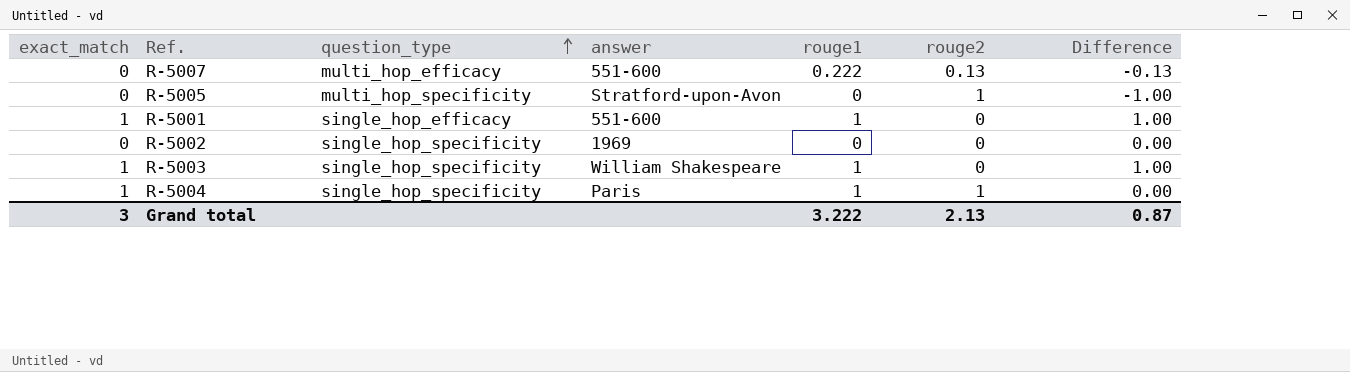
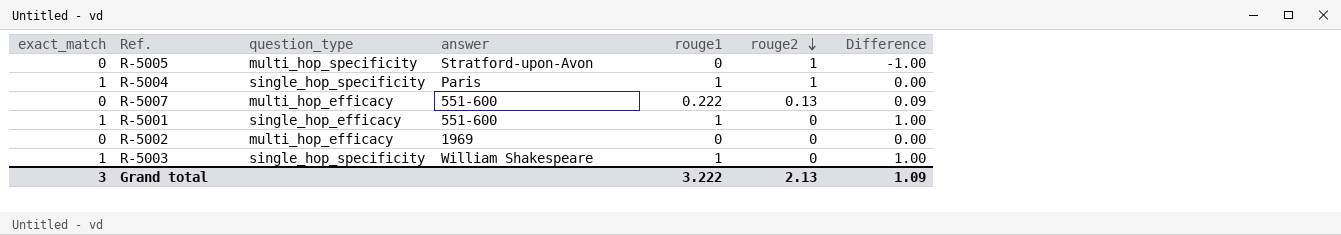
row order: question_type ascending -> rouge2 descending
column Difference | formula: [exact_match] - [rouge2] -> [rouge1] - [rouge2]
R-5002 | question_type: single_hop_specificity -> multi_hop_efficacy
Grand total | Difference: 0.87 -> 1.09

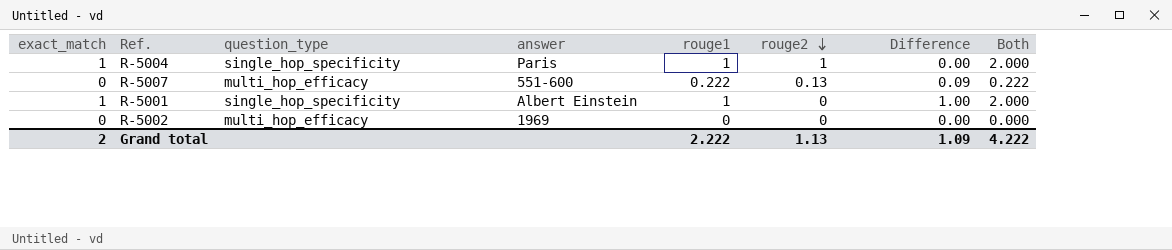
column Both | formula: none -> [exact_match] + [rouge1]
row R-5005: 0 | multi_hop_specificity | Stratford-upon-Avon | 0 | 1 | -1.00 -> none
row R-5003: 1 | single_hop_specificity | William Shakespeare | 1 | 0 | 1.00 -> none
R-5001 | question_type: single_hop_efficacy -> single_hop_specificity
R-5001 | answer: 551-600 -> Albert Einstein
Grand total | exact_match: 3 -> 2
Grand total | rouge1: 3.222 -> 2.222
Grand total | rouge2: 2.13 -> 1.13

